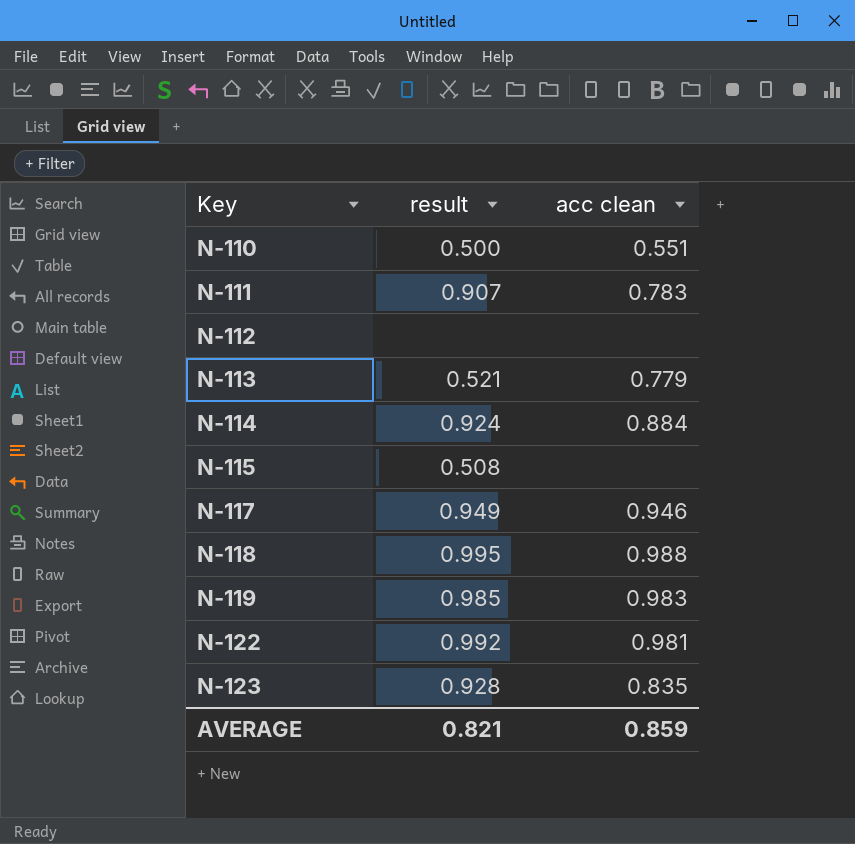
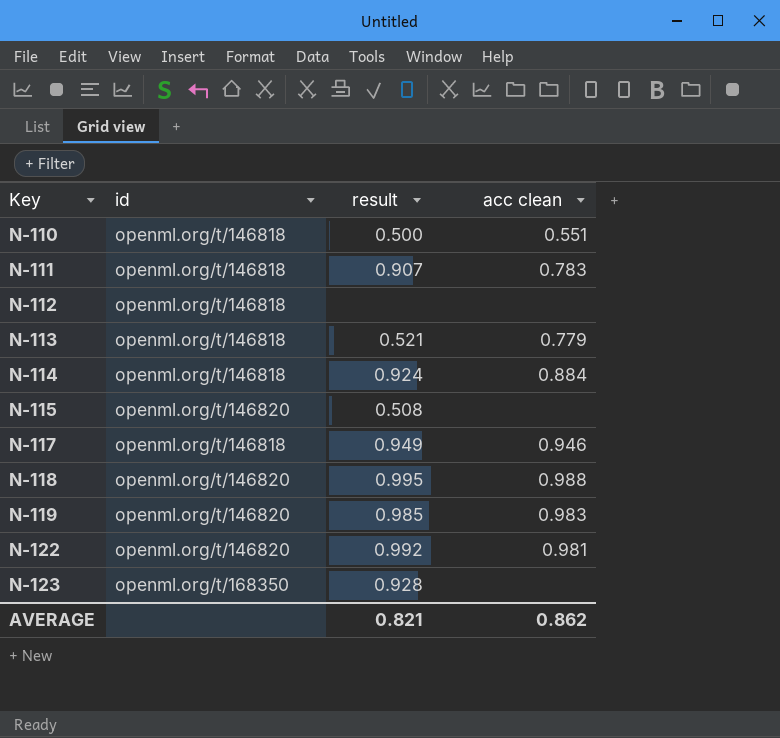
column id | position: none -> 2
N-123 | acc clean: 0.835 -> none
AVERAGE | acc clean: 0.859 -> 0.862

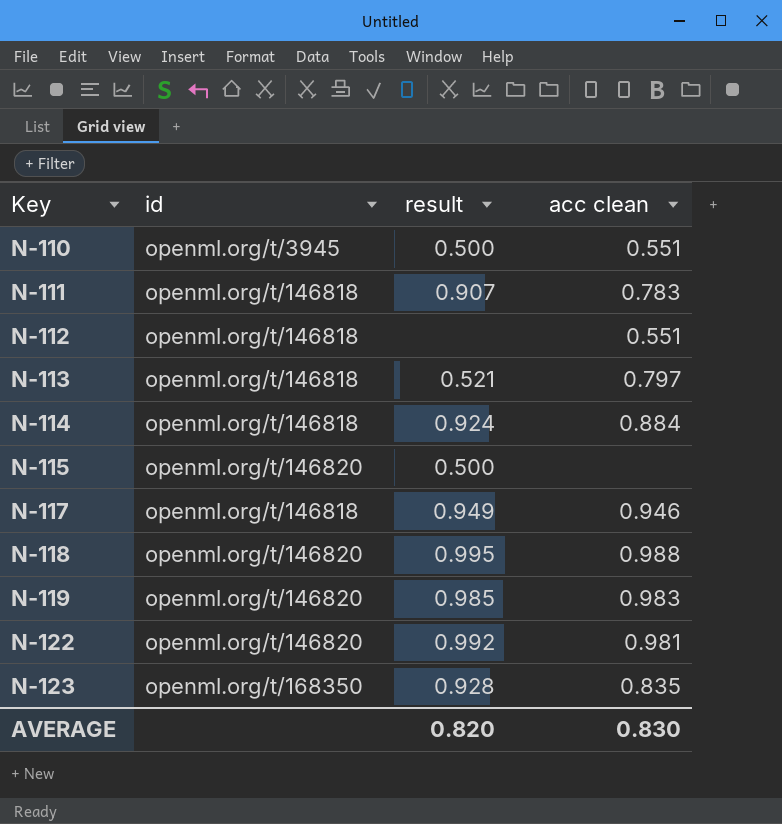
N-110 | id: openml.org/t/146818 -> openml.org/t/3945
N-112 | acc clean: none -> 0.551
N-113 | acc clean: 0.779 -> 0.797
N-115 | result: 0.508 -> 0.500
N-123 | acc clean: none -> 0.835
AVERAGE | result: 0.821 -> 0.820
AVERAGE | acc clean: 0.862 -> 0.830

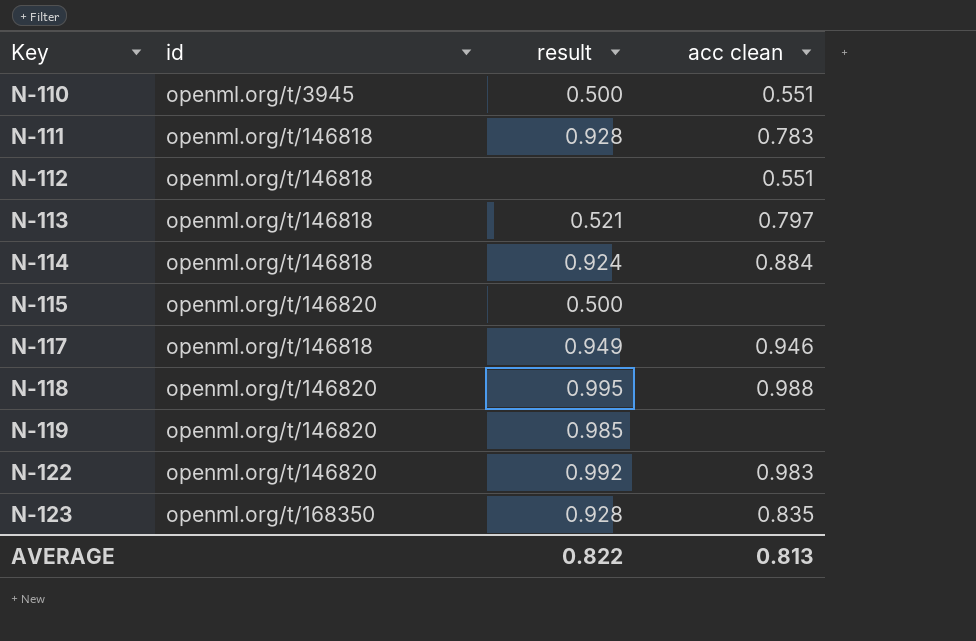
N-111 | result: 0.907 -> 0.928
N-119 | acc clean: 0.983 -> none
N-122 | acc clean: 0.981 -> 0.983
AVERAGE | result: 0.820 -> 0.822
AVERAGE | acc clean: 0.830 -> 0.813

